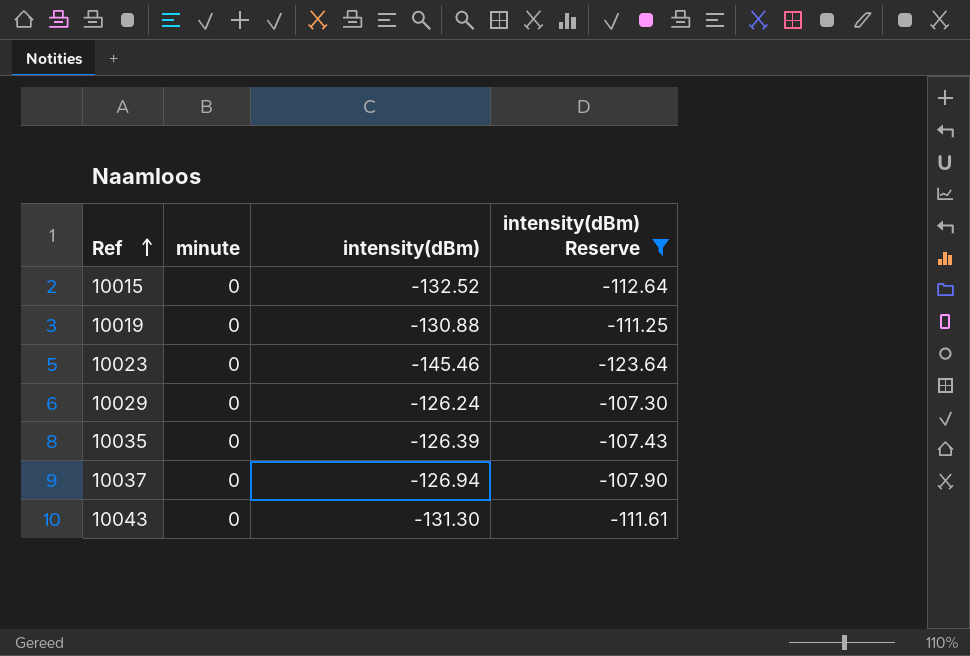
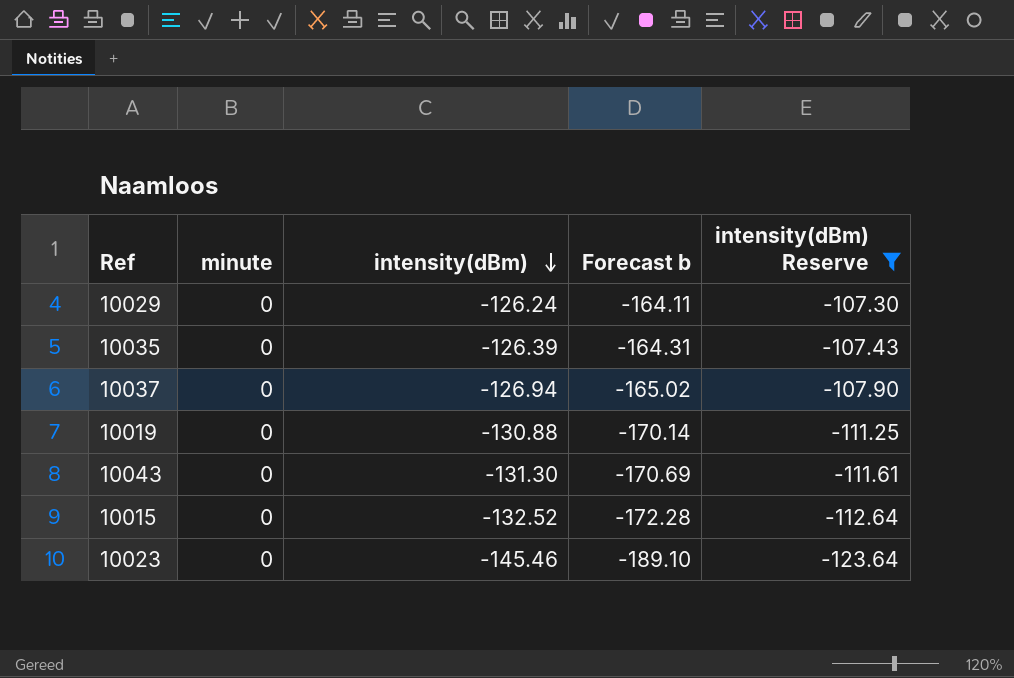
row order: Ref ascending -> intensity(dBm) descending
column Forecast b | formula: none -> [intensity(dBm)] * 1.3

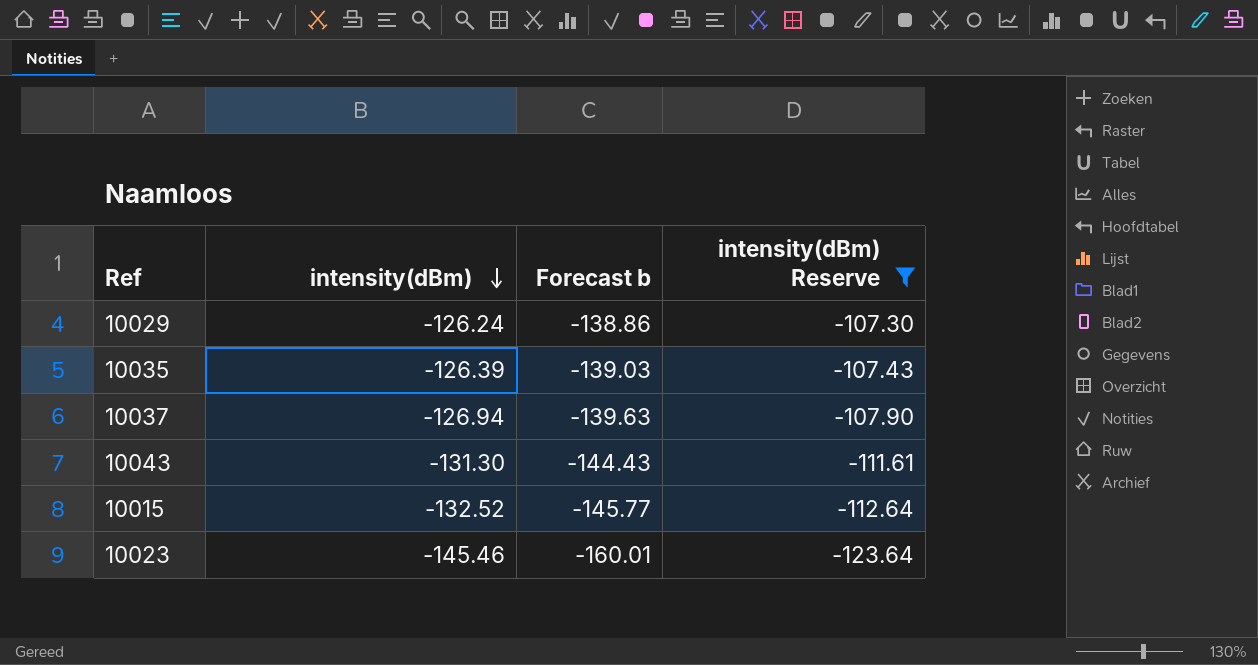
column minute | position: 2 -> none
column Forecast b | formula: [intensity(dBm)] * 1.3 -> [intensity(dBm)] * 1.1
row 10019: 0 | -130.88 | -170.14 | -111.25 -> none

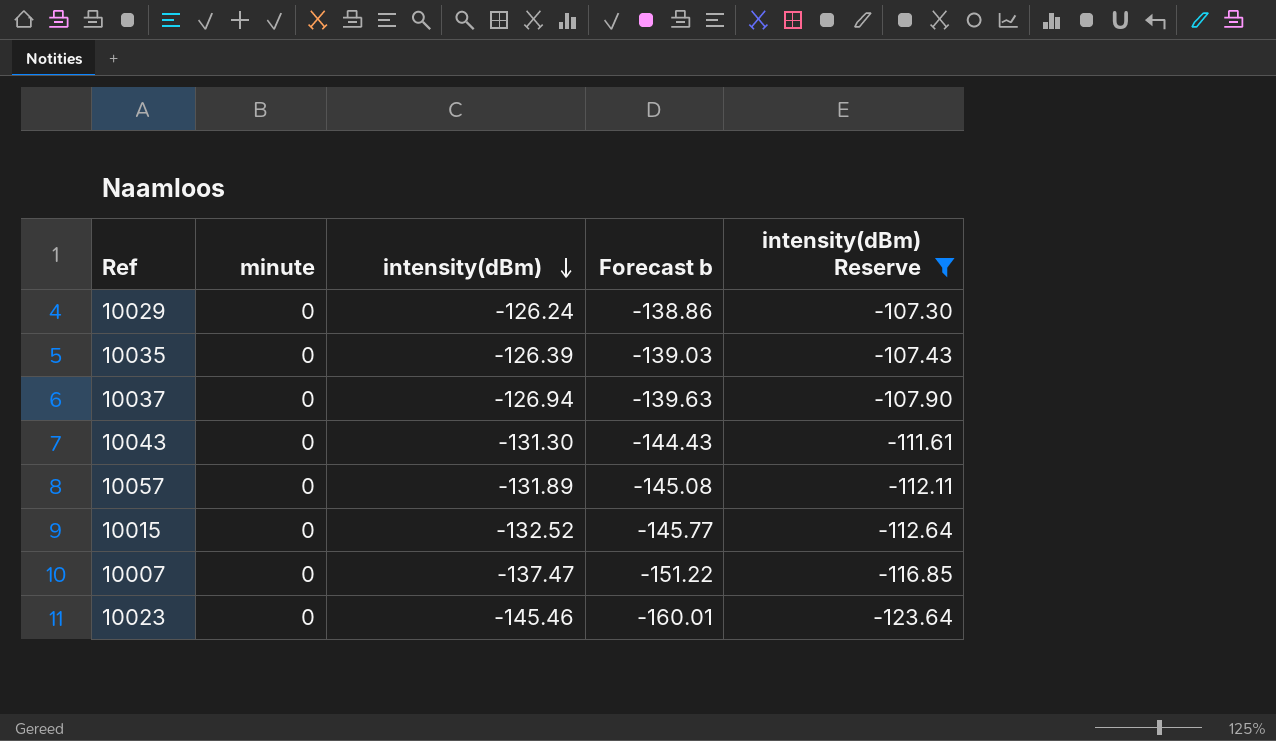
column minute | position: none -> 2
row 10057: none -> 0 | -131.89 | -145.08 | -112.11
row 10007: none -> 0 | -137.47 | -151.22 | -116.85

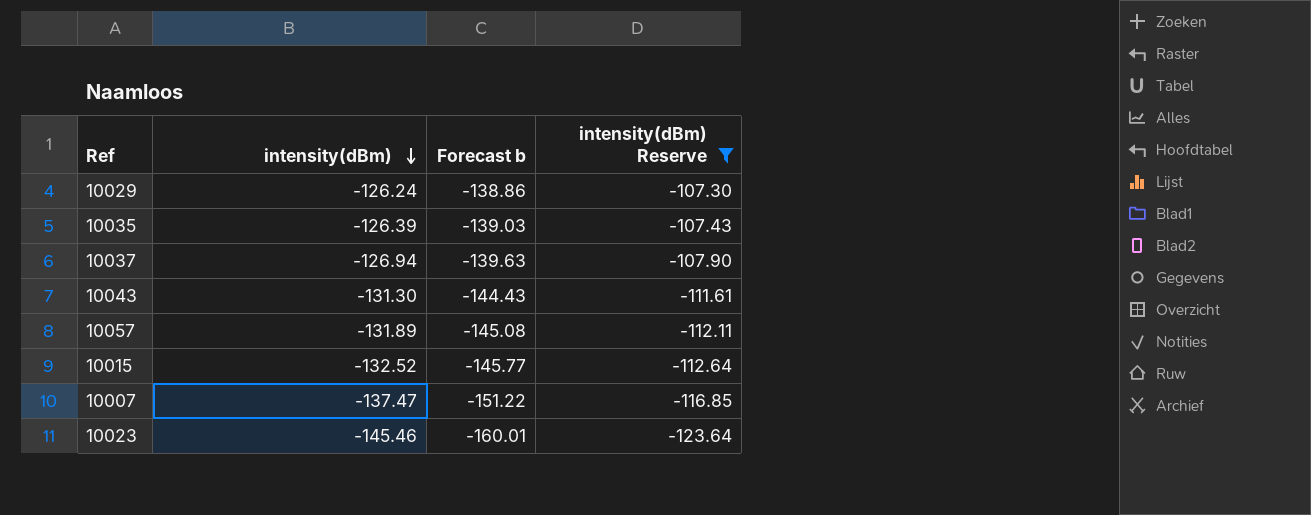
column minute | position: 2 -> none

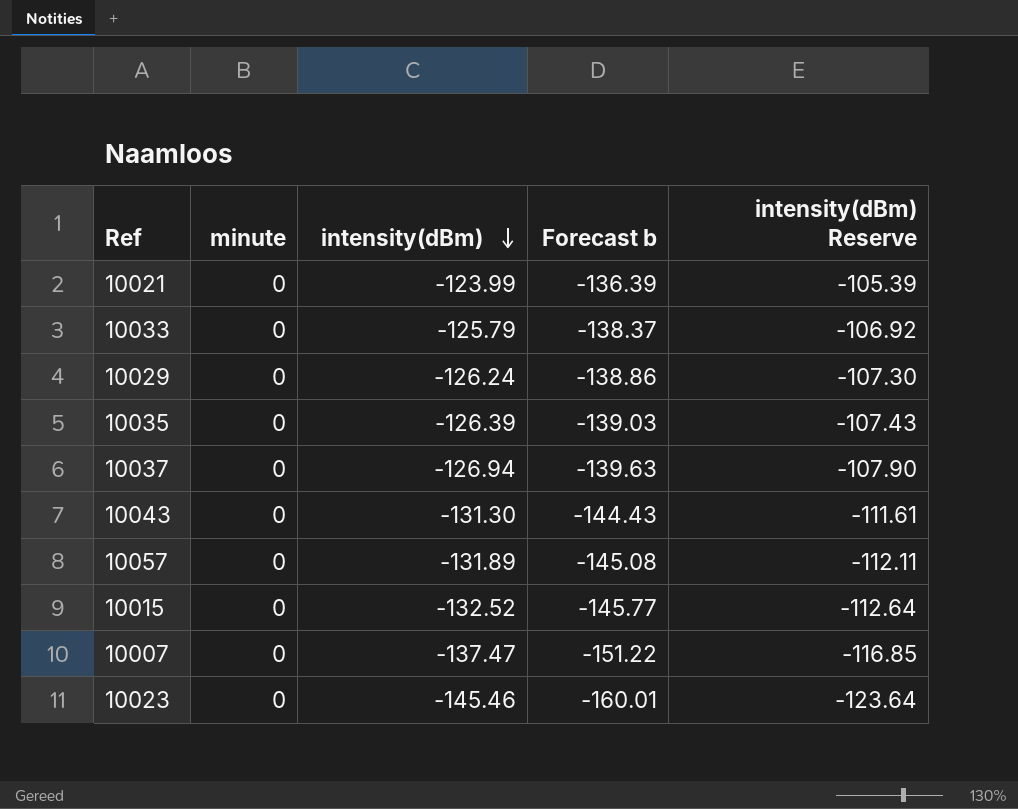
filter: intensity(dBm) Reserve <= -107.30 -> none
column minute | position: none -> 2

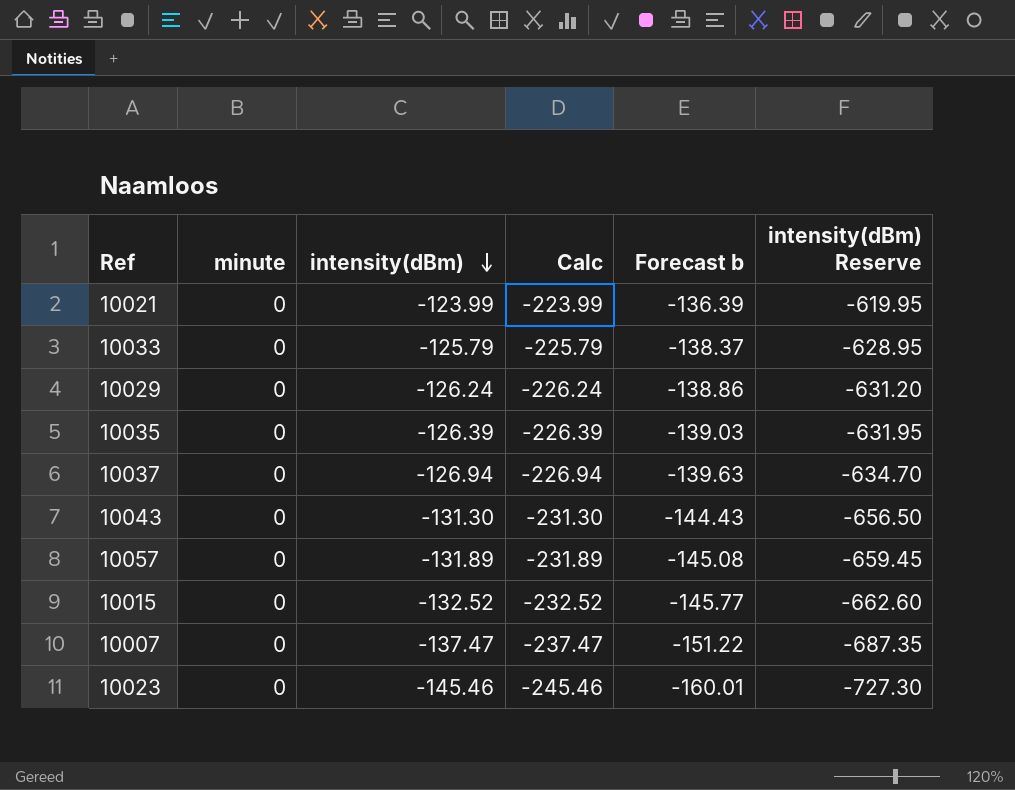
column Calc | formula: none -> [intensity(dBm)] - 100
column intensity(dBm) Reserve | formula: [intensity(dBm)] * 0.85 -> [intensity(dBm)] * 5

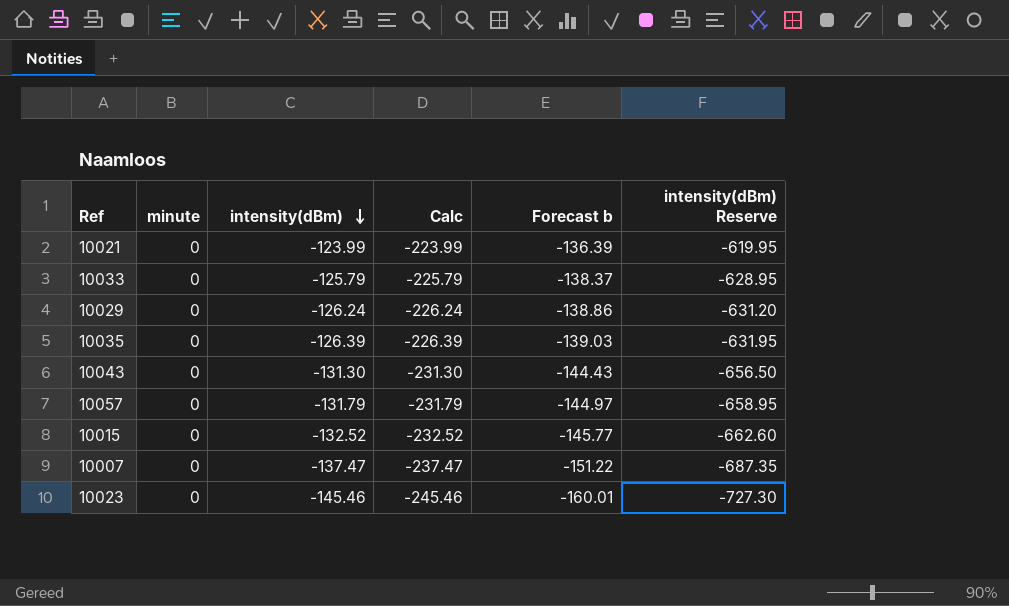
row 10037: 0 | -126.94 | -226.94 | -139.63 | -634.70 -> none
10057 | intensity(dBm): -131.89 -> -131.79
10057 | Calc: -231.89 -> -231.79
10057 | Forecast b: -145.08 -> -144.97
10057 | intensity(dBm) Reserve: -659.45 -> -658.95

